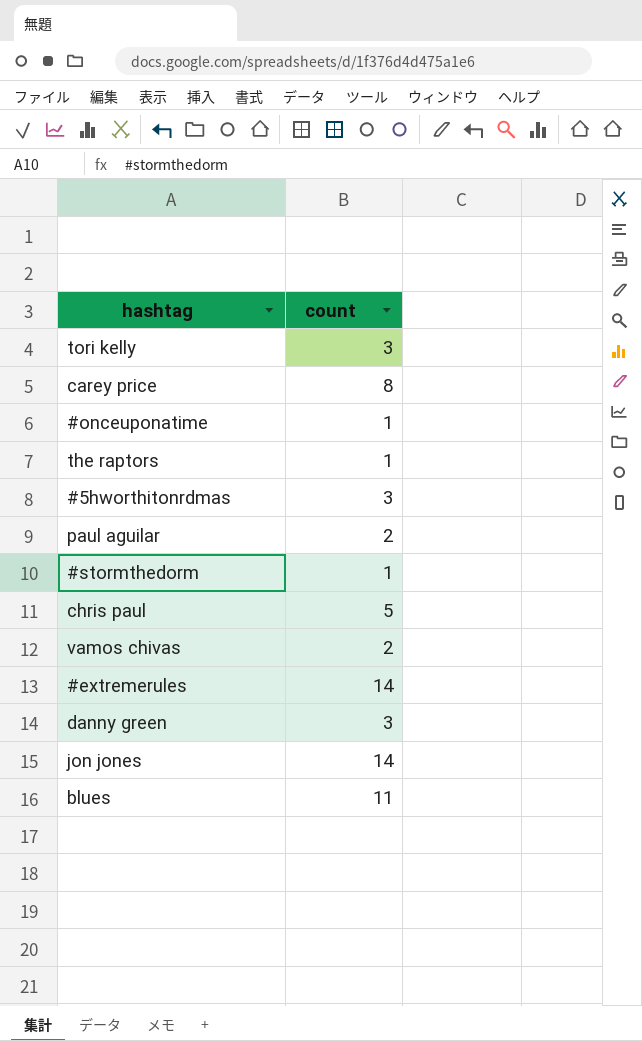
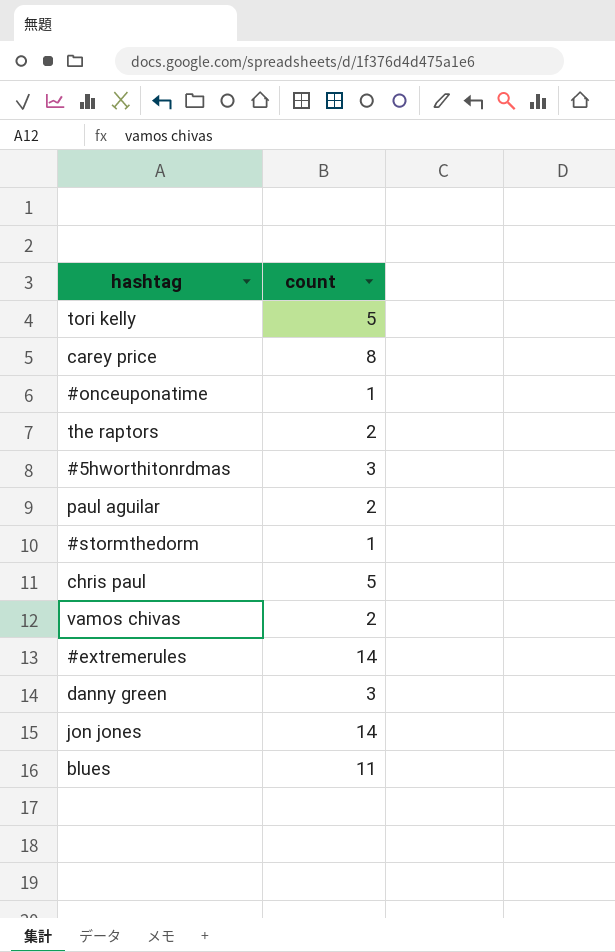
tori kelly | count: 3 -> 5
the raptors | count: 1 -> 2

